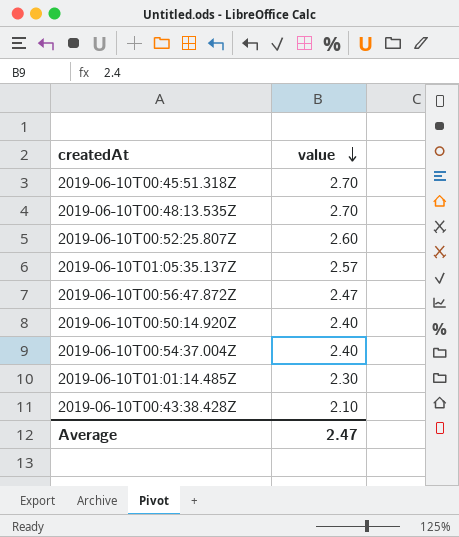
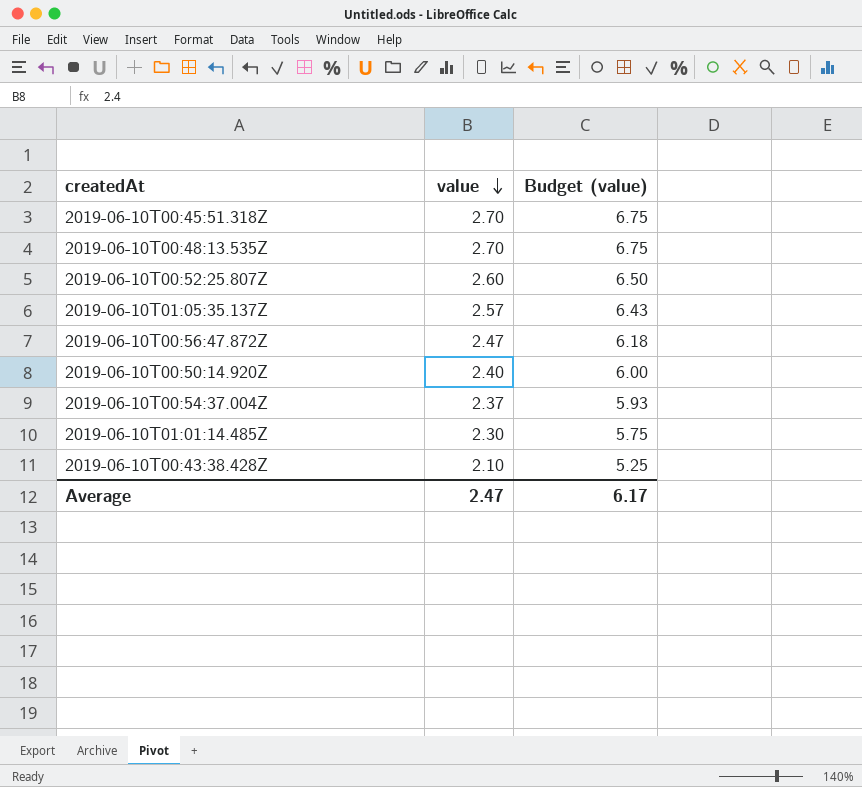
column Budget (value) | formula: none -> [value] * 2.5
2019-06-10T00:54:37.004Z | value: 2.40 -> 2.37

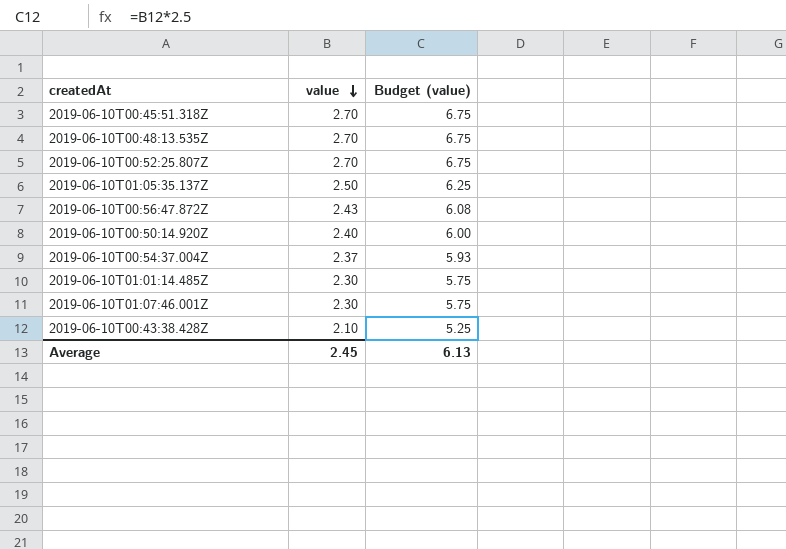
2019-06-10T00:52:25.807Z | value: 2.60 -> 2.70
2019-06-10T00:52:25.807Z | Budget (value): 6.50 -> 6.75
2019-06-10T01:05:35.137Z | value: 2.57 -> 2.50
2019-06-10T01:05:35.137Z | Budget (value): 6.43 -> 6.25
2019-06-10T00:56:47.872Z | value: 2.47 -> 2.43
2019-06-10T00:56:47.872Z | Budget (value): 6.18 -> 6.08
row 2019-06-10T01:07:46.001Z: none -> 2.30 | 5.75
Average | value: 2.47 -> 2.45
Average | Budget (value): 6.17 -> 6.13

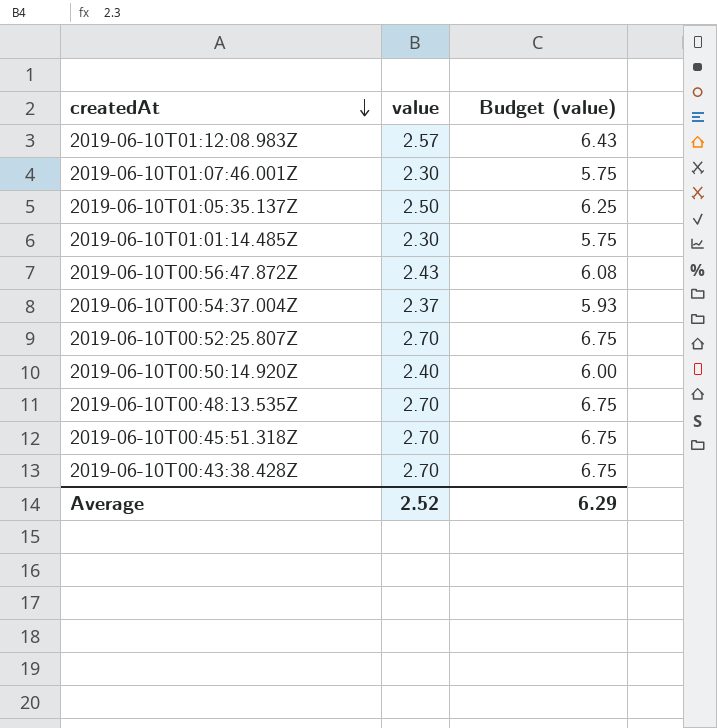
row order: value descending -> createdAt descending
row 2019-06-10T01:12:08.983Z: none -> 2.57 | 6.43
2019-06-10T00:43:38.428Z | value: 2.10 -> 2.70
2019-06-10T00:43:38.428Z | Budget (value): 5.25 -> 6.75
Average | value: 2.45 -> 2.52
Average | Budget (value): 6.13 -> 6.29

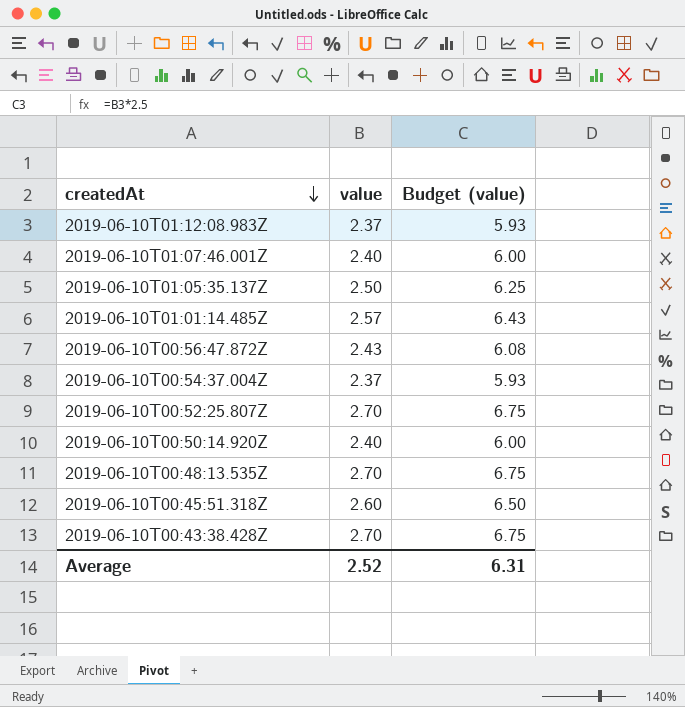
2019-06-10T01:12:08.983Z | value: 2.57 -> 2.37
2019-06-10T01:12:08.983Z | Budget (value): 6.43 -> 5.93
2019-06-10T01:07:46.001Z | value: 2.30 -> 2.40
2019-06-10T01:07:46.001Z | Budget (value): 5.75 -> 6.00
2019-06-10T01:01:14.485Z | value: 2.30 -> 2.57
2019-06-10T01:01:14.485Z | Budget (value): 5.75 -> 6.43
2019-06-10T00:45:51.318Z | value: 2.70 -> 2.60
2019-06-10T00:45:51.318Z | Budget (value): 6.75 -> 6.50
Average | Budget (value): 6.29 -> 6.31

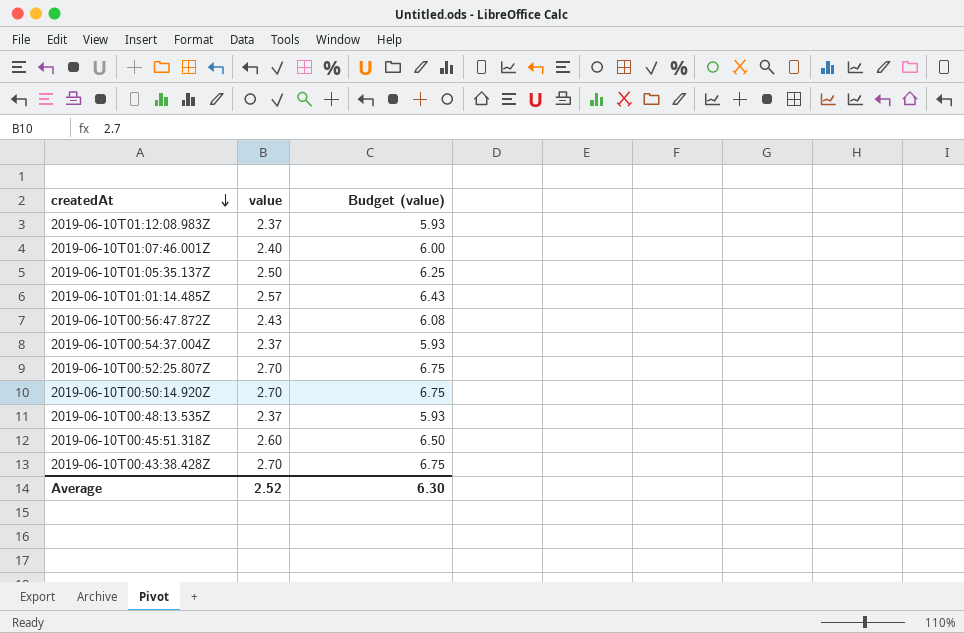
2019-06-10T00:50:14.920Z | value: 2.40 -> 2.70
2019-06-10T00:50:14.920Z | Budget (value): 6.00 -> 6.75
2019-06-10T00:48:13.535Z | value: 2.70 -> 2.37
2019-06-10T00:48:13.535Z | Budget (value): 6.75 -> 5.93
Average | Budget (value): 6.31 -> 6.30

